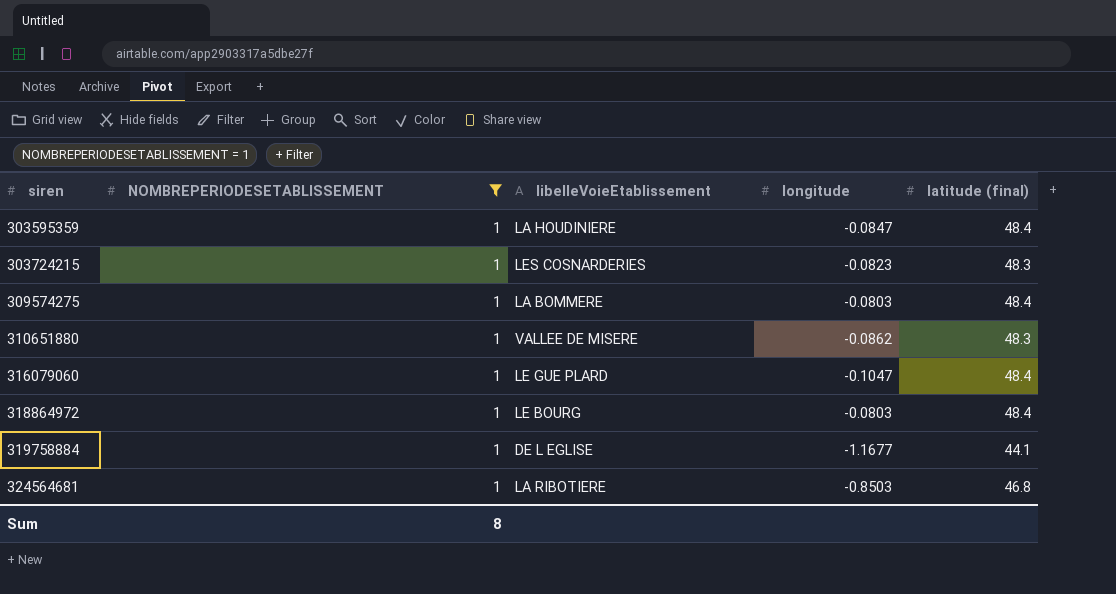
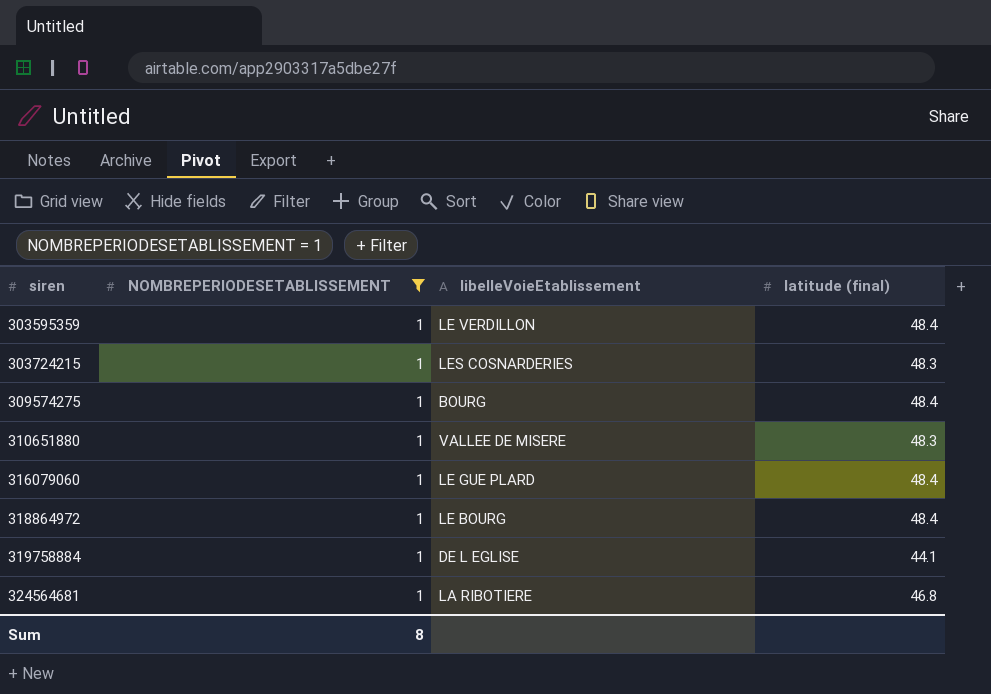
column longitude | position: 4 -> none
303595359 | libelleVoieEtablissement: LA HOUDINIERE -> LE VERDILLON
309574275 | libelleVoieEtablissement: LA BOMMERE -> BOURG

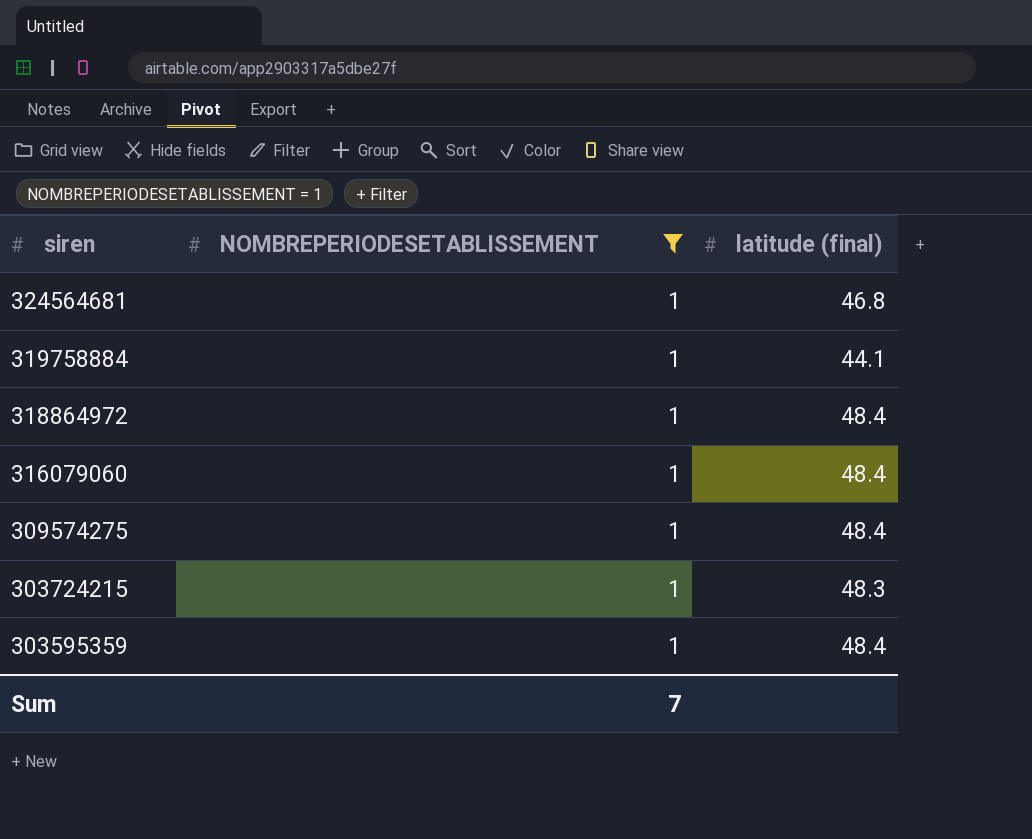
row order: siren ascending -> siren descending
column libelleVoieEtablissement | position: 3 -> none
row 310651880: 1 | VALLEE DE MISERE | 48.3 -> none
Sum | NOMBREPERIODESETABLISSEMENT: 8 -> 7

